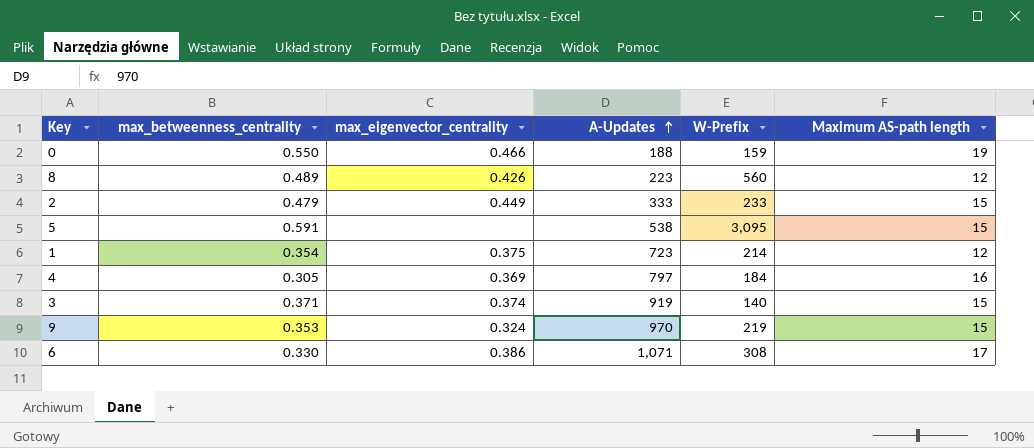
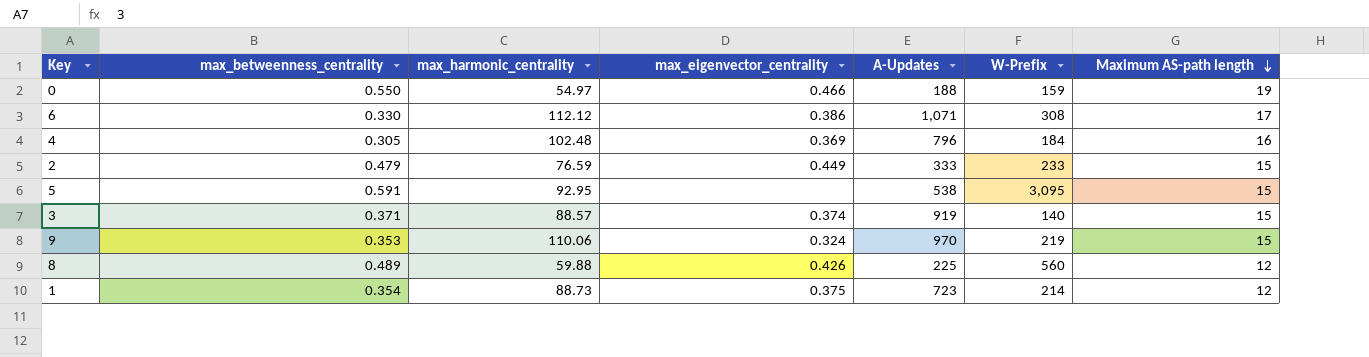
row order: A-Updates ascending -> Maximum AS-path length descending
column max_harmonic_centrality | position: none -> 3
4 | A-Updates: 797 -> 796
8 | A-Updates: 223 -> 225

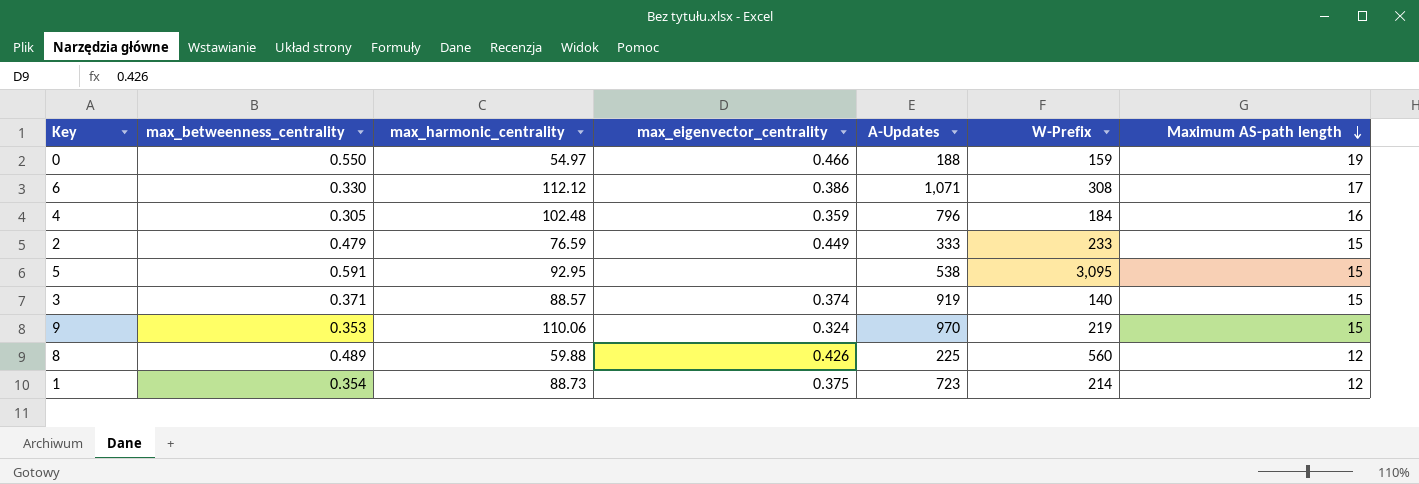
4 | max_eigenvector_centrality: 0.369 -> 0.359

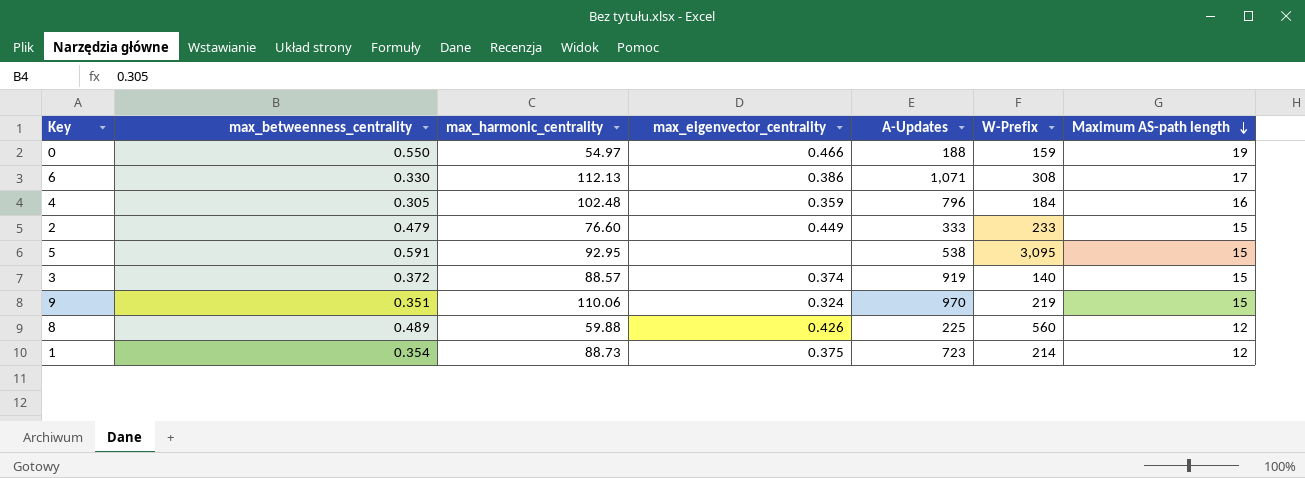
6 | max_harmonic_centrality: 112.12 -> 112.13
2 | max_harmonic_centrality: 76.59 -> 76.60
3 | max_betweenness_centrality: 0.371 -> 0.372
9 | max_betweenness_centrality: 0.353 -> 0.351

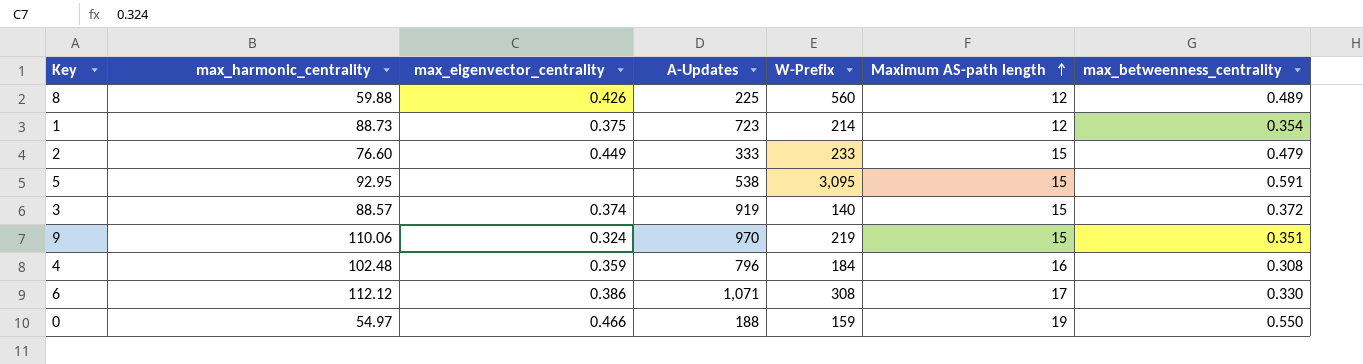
row order: Maximum AS-path length descending -> Maximum AS-path length ascending
column max_betweenness_centrality | position: 2 -> 7
4 | max_betweenness_centrality: 0.305 -> 0.308
6 | max_harmonic_centrality: 112.13 -> 112.12

